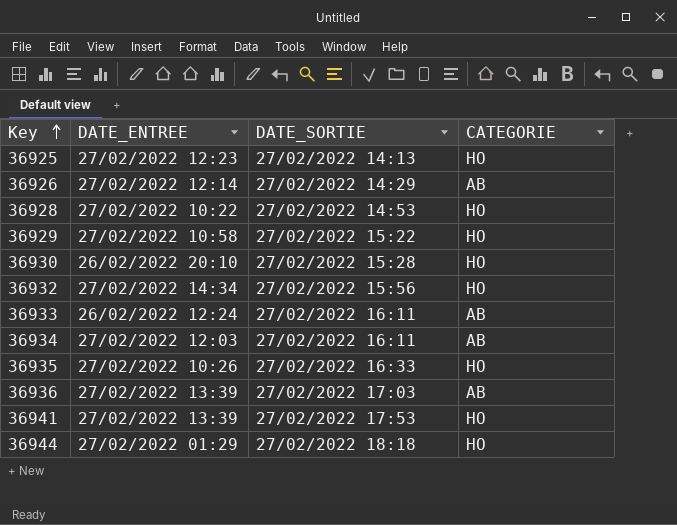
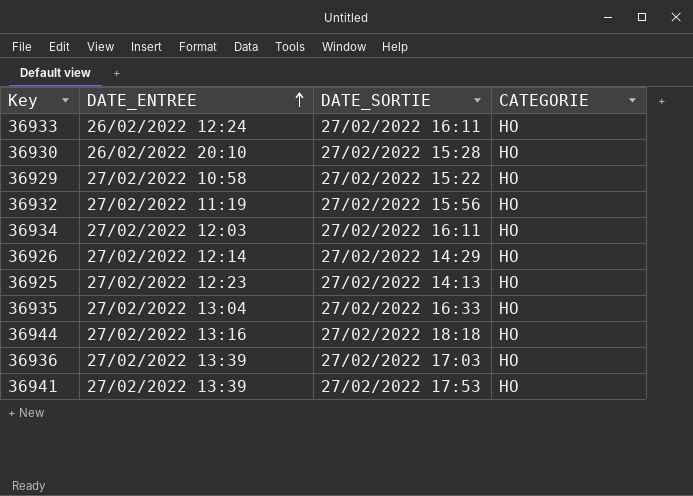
row order: Key ascending -> DATE_ENTREE ascending
row 36928: 27/02/2022 10:22 | 27/02/2022 14:53 | HO -> none
36933 | CATEGORIE: AB -> HO
36932 | DATE_ENTREE: 27/02/2022 14:34 -> 27/02/2022 11:19
36934 | CATEGORIE: AB -> HO
36926 | CATEGORIE: AB -> HO
36935 | DATE_ENTREE: 27/02/2022 10:26 -> 27/02/2022 13:04
36944 | DATE_ENTREE: 27/02/2022 01:29 -> 27/02/2022 13:16
36936 | CATEGORIE: AB -> HO

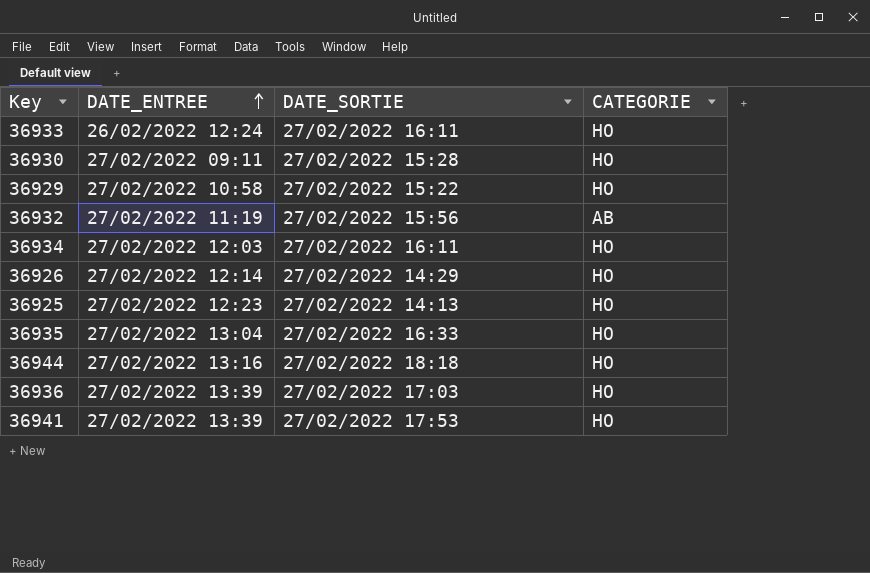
36930 | DATE_ENTREE: 26/02/2022 20:10 -> 27/02/2022 09:11
36932 | CATEGORIE: HO -> AB

